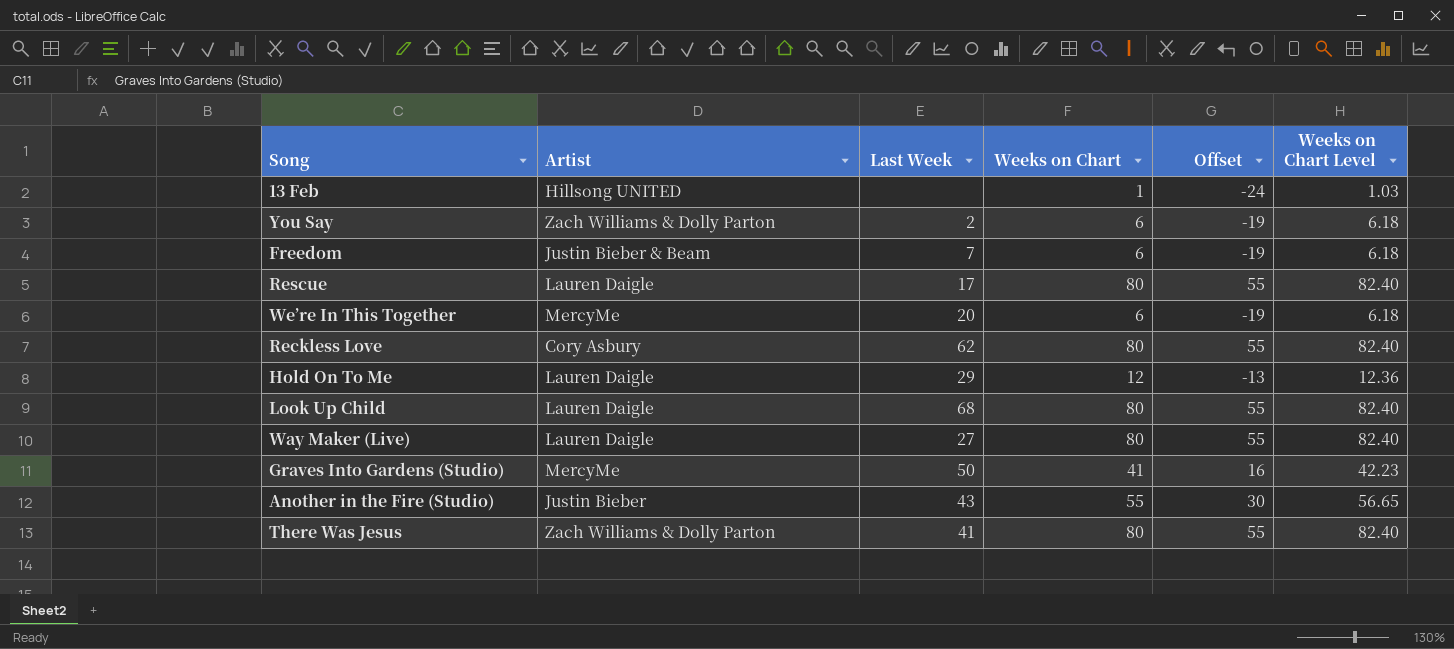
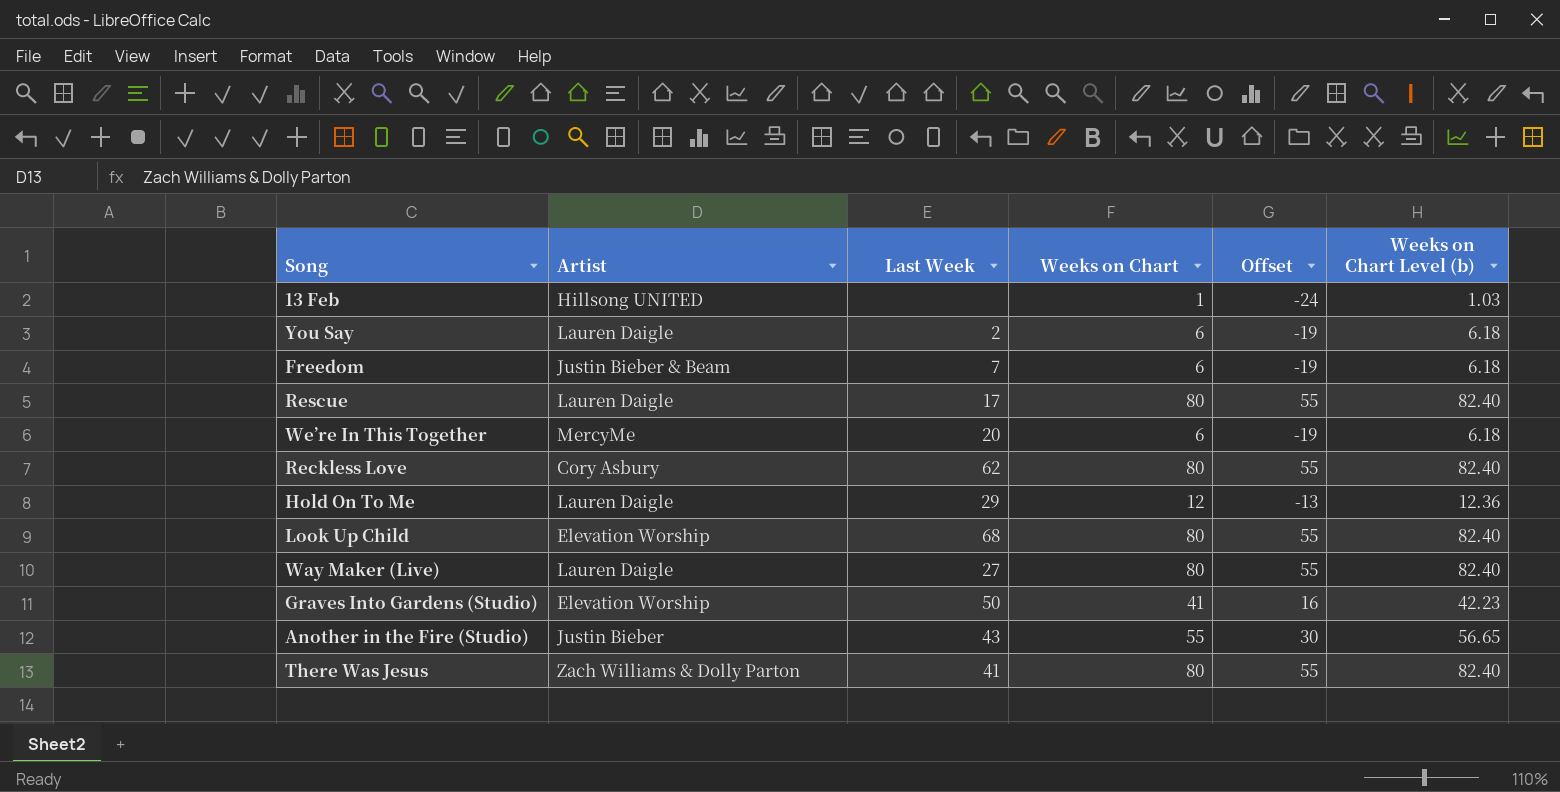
column name: Weeks on Chart Level -> Weeks on Chart Level (b)
You Say | Artist: Zach Williams & Dolly Parton -> Lauren Daigle
Look Up Child | Artist: Lauren Daigle -> Elevation Worship
Graves Into Gardens (Studio) | Artist: MercyMe -> Elevation Worship

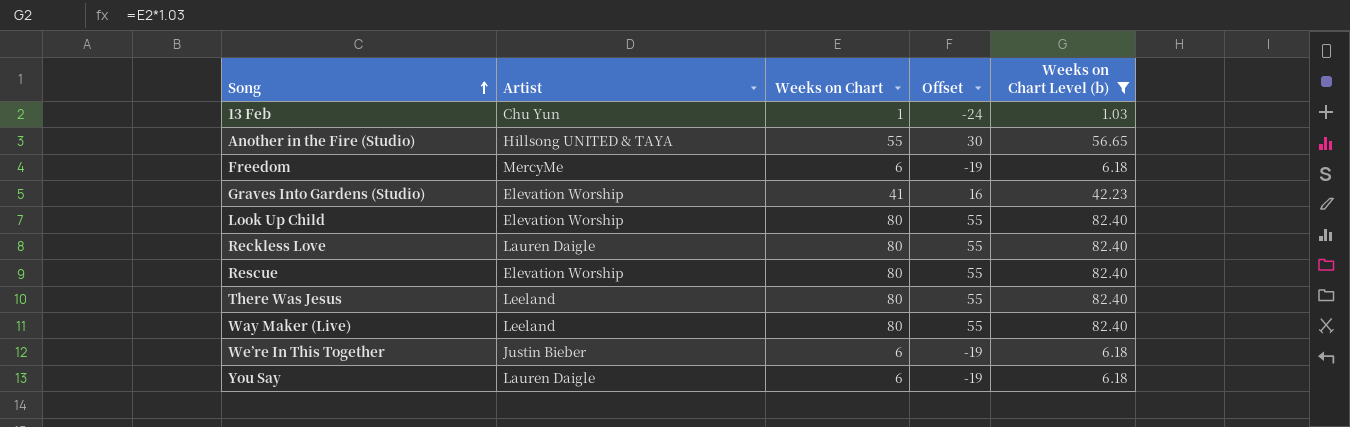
filter: none -> Weeks on Chart Level (b) != 12.36
row order: none -> Song ascending
column Last Week | position: 3 -> none
13 Feb | Artist: Hillsong UNITED -> Chu Yun
Another in the Fire (Studio) | Artist: Justin Bieber -> Hillsong UNITED & TAYA
Freedom | Artist: Justin Bieber & Beam -> MercyMe
Reckless Love | Artist: Cory Asbury -> Lauren Daigle
Rescue | Artist: Lauren Daigle -> Elevation Worship
There Was Jesus | Artist: Zach Williams & Dolly Parton -> Leeland
Way Maker (Live) | Artist: Lauren Daigle -> Leeland
We’re In This Together | Artist: MercyMe -> Justin Bieber

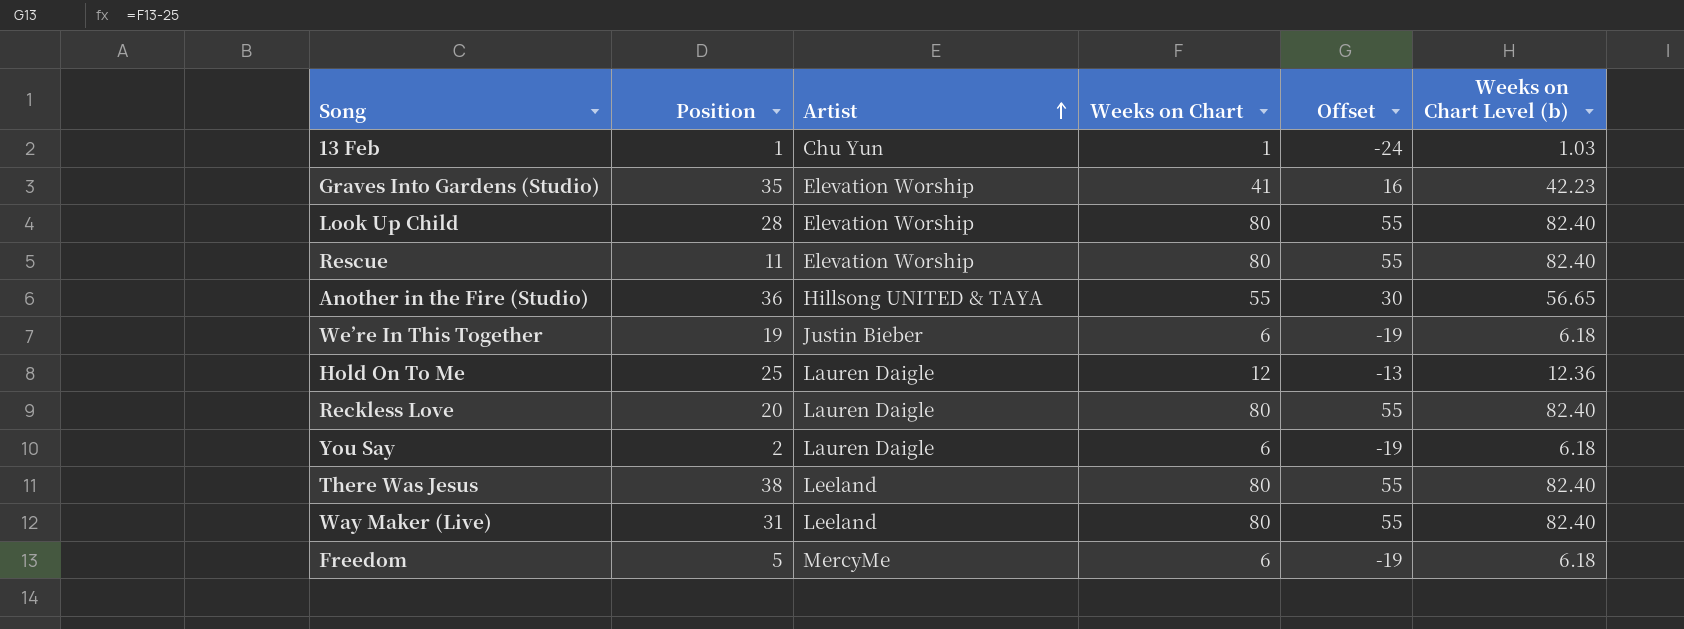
filter: Weeks on Chart Level (b) != 12.36 -> none
row order: Song ascending -> Artist ascending
column Position | position: none -> 2

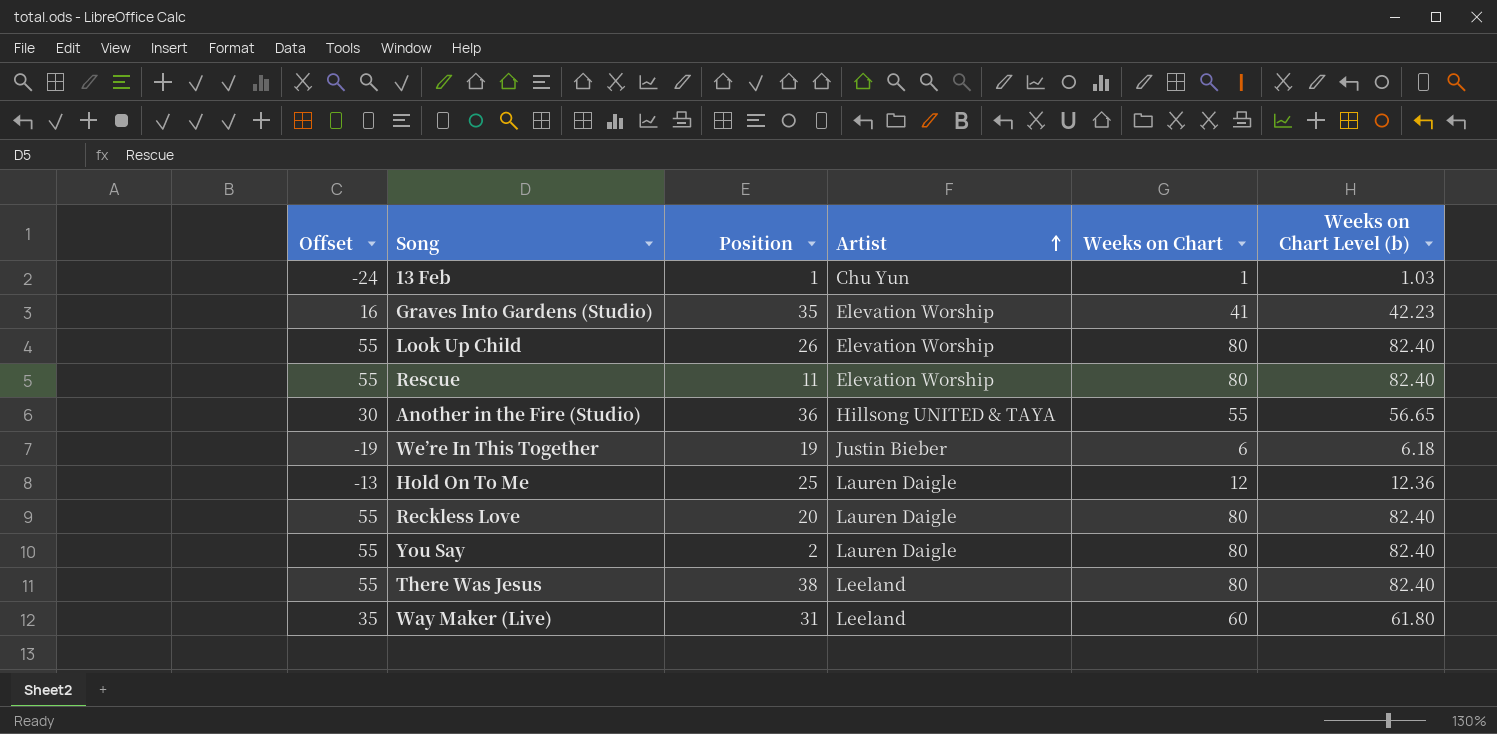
column Offset | position: 5 -> 1
row Freedom: 5 | MercyMe | 6 | -19 | 6.18 -> none
Look Up Child | Position: 28 -> 26
You Say | Offset: -19 -> 55
You Say | Weeks on Chart: 6 -> 80
You Say | Weeks on Chart Level (b): 6.18 -> 82.40
Way Maker (Live) | Offset: 55 -> 35
Way Maker (Live) | Weeks on Chart: 80 -> 60
Way Maker (Live) | Weeks on Chart Level (b): 82.40 -> 61.80

